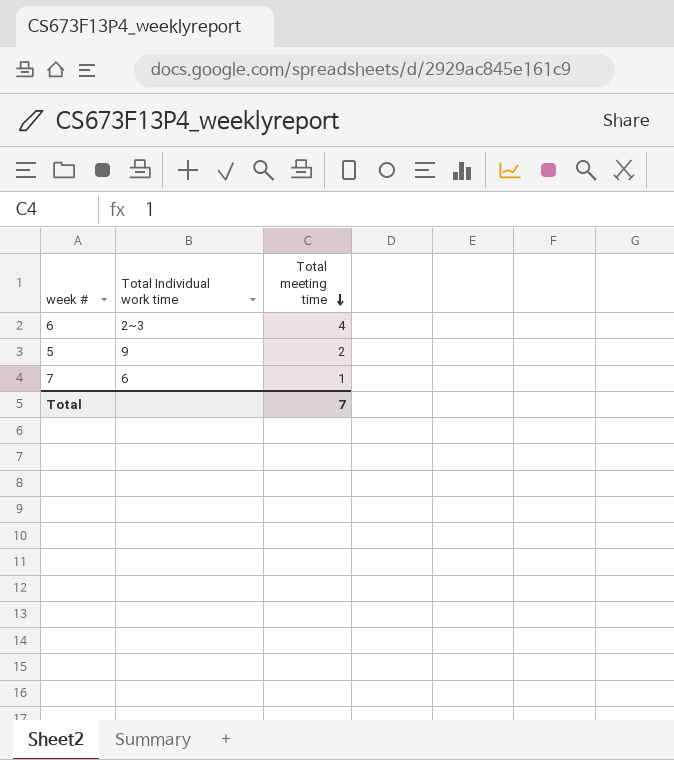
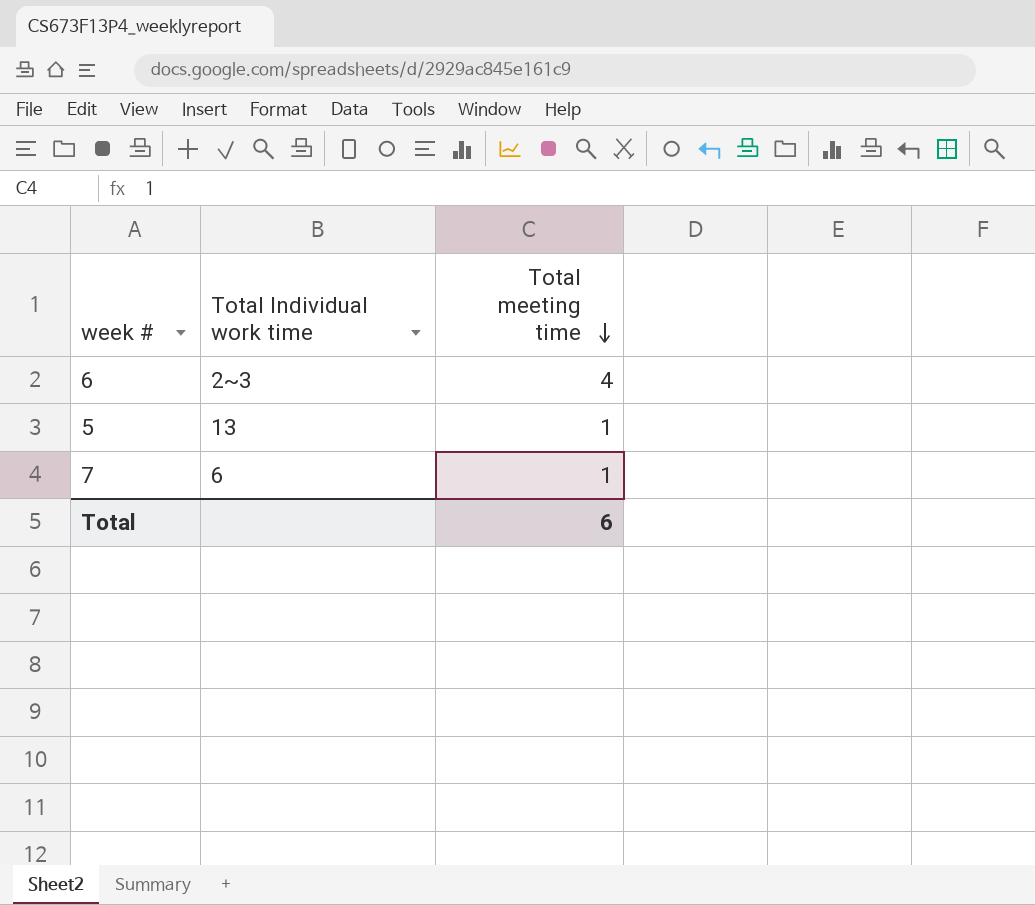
5 | Total Individual work time: 9 -> 13
5 | Total meeting time: 2 -> 1
Total | Total meeting time: 7 -> 6

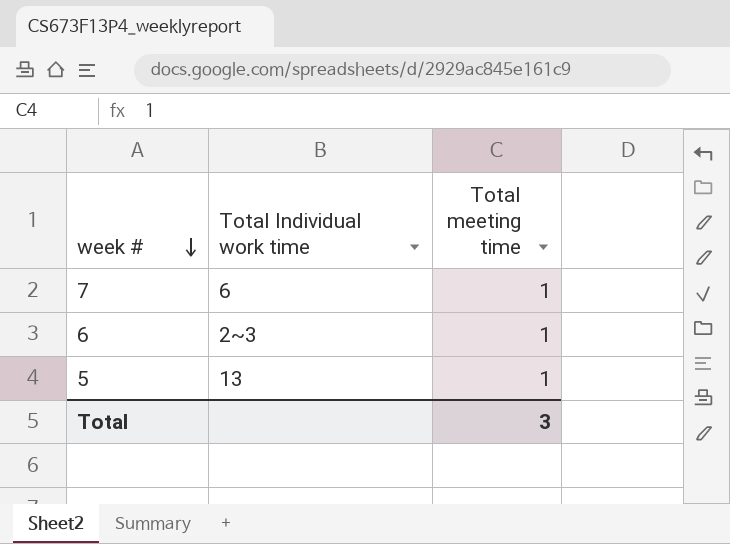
row order: Total meeting time descending -> week # descending
6 | Total meeting time: 4 -> 1
Total | Total meeting time: 6 -> 3

